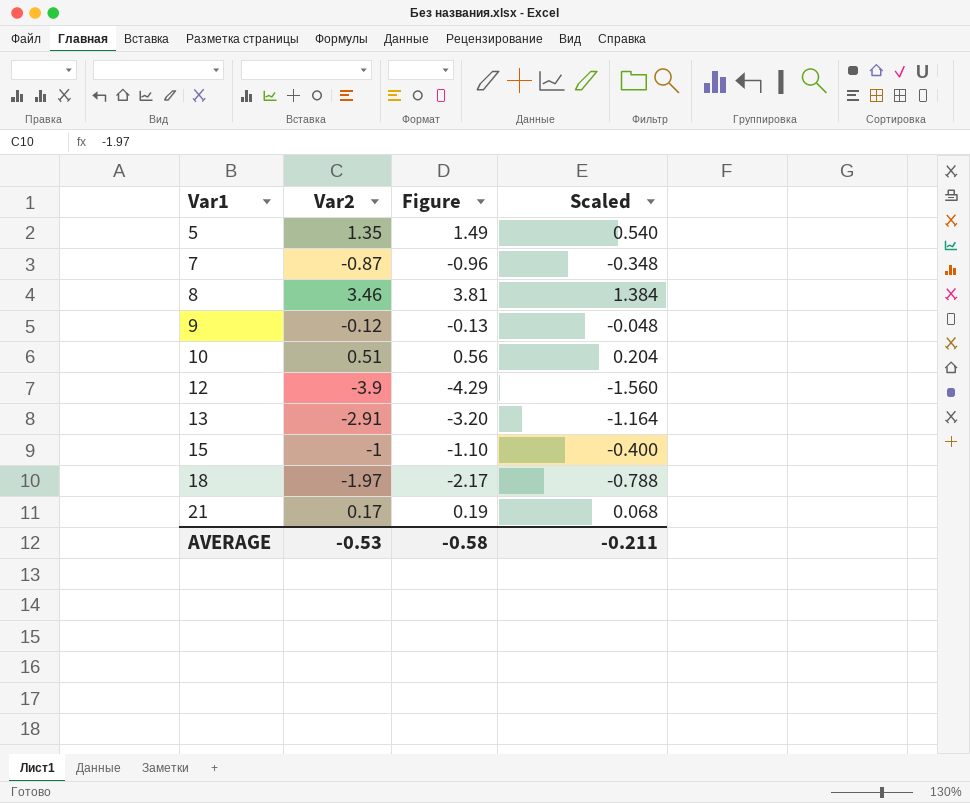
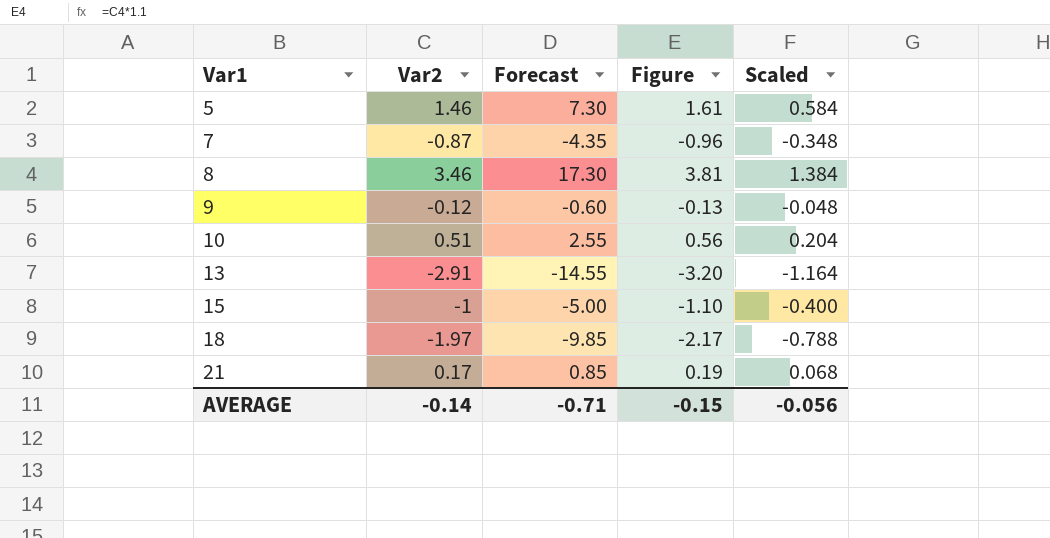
column Forecast | formula: none -> [Var2] * 5
row 12: -3.9 | -4.29 | -1.560 -> none
5 | Var2: 1.35 -> 1.46
5 | Figure: 1.49 -> 1.61
5 | Scaled: 0.540 -> 0.584
AVERAGE | Var2: -0.53 -> -0.14
AVERAGE | Figure: -0.58 -> -0.15
AVERAGE | Scaled: -0.211 -> -0.056

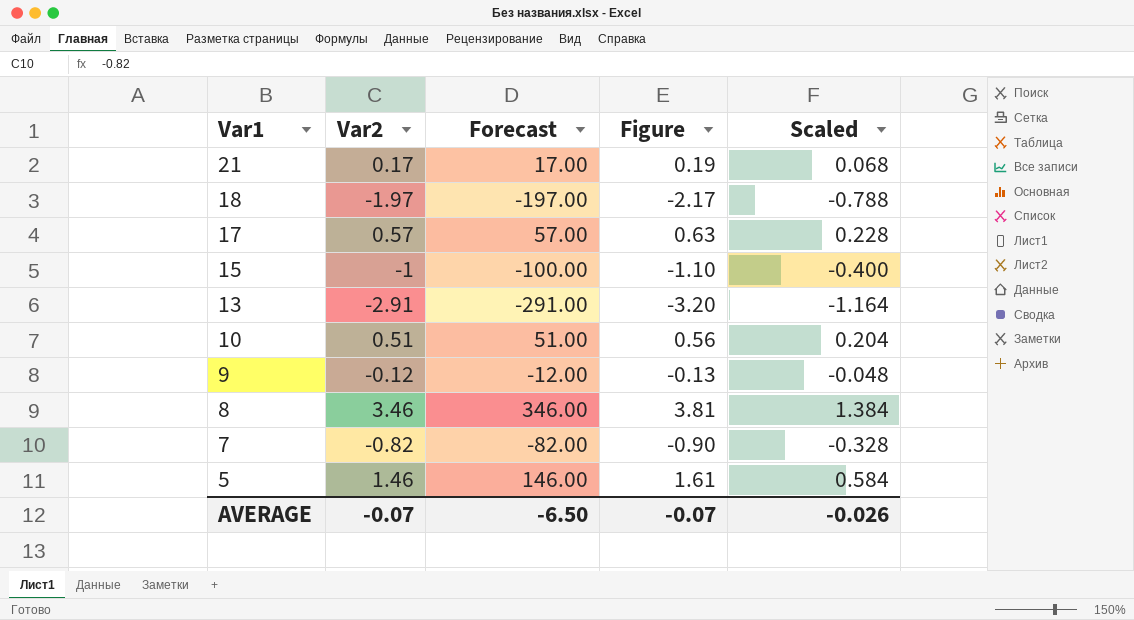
row order: Var1 ascending -> Var1 descending
column Forecast | formula: [Var2] * 5 -> [Var2] * 100
row 17: none -> 0.57 | 57.00 | 0.63 | 0.228
7 | Var2: -0.87 -> -0.82
7 | Figure: -0.96 -> -0.90
7 | Scaled: -0.348 -> -0.328
AVERAGE | Var2: -0.14 -> -0.07
AVERAGE | Forecast: -0.71 -> -6.50
AVERAGE | Figure: -0.15 -> -0.07
AVERAGE | Scaled: -0.056 -> -0.026

